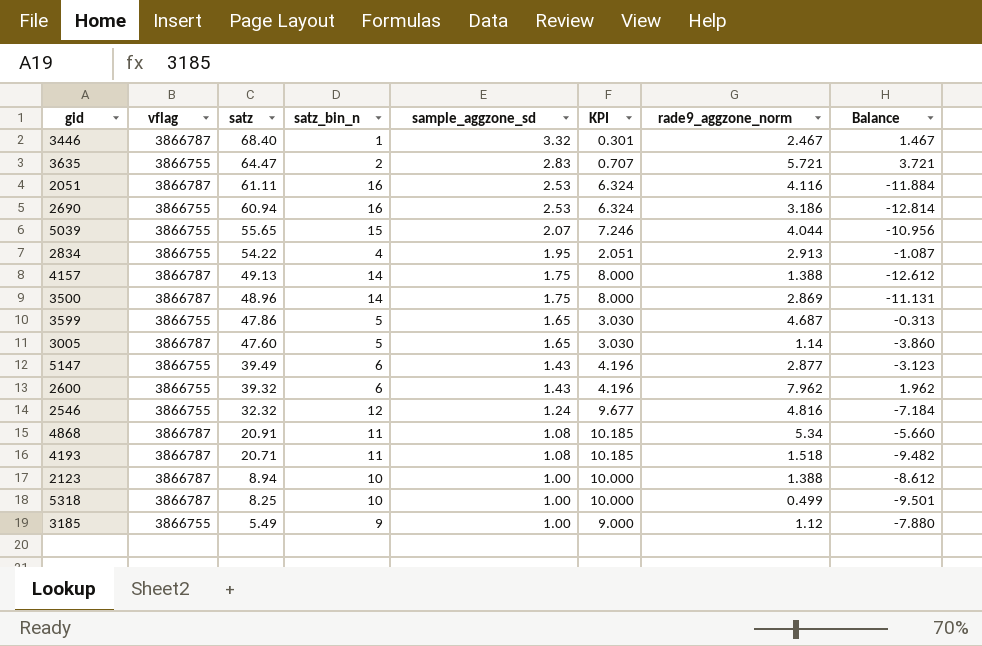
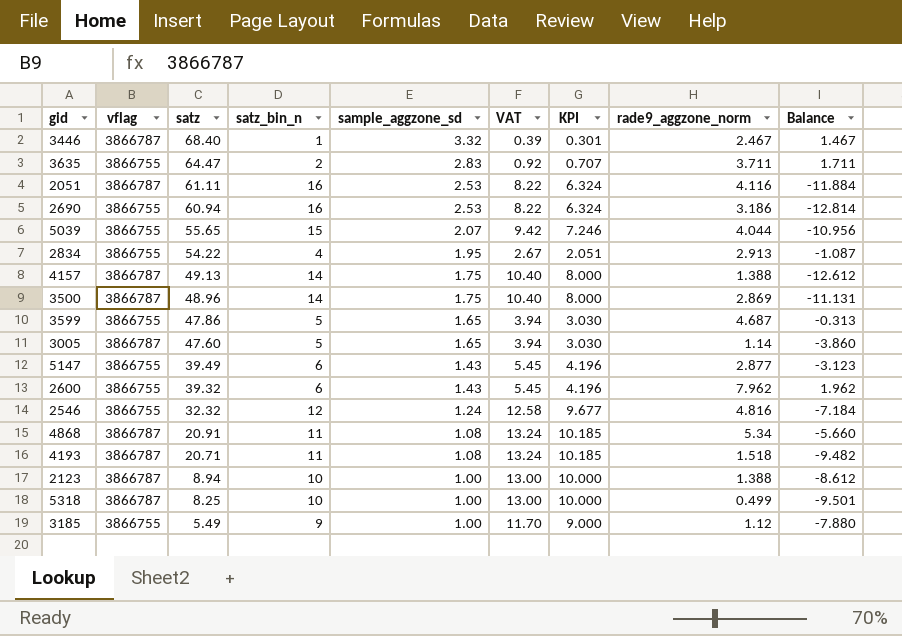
column VAT | formula: none -> [KPI] * 1.3
3635 | rade9_aggzone_norm: 5.721 -> 3.711
3635 | Balance: 3.721 -> 1.711

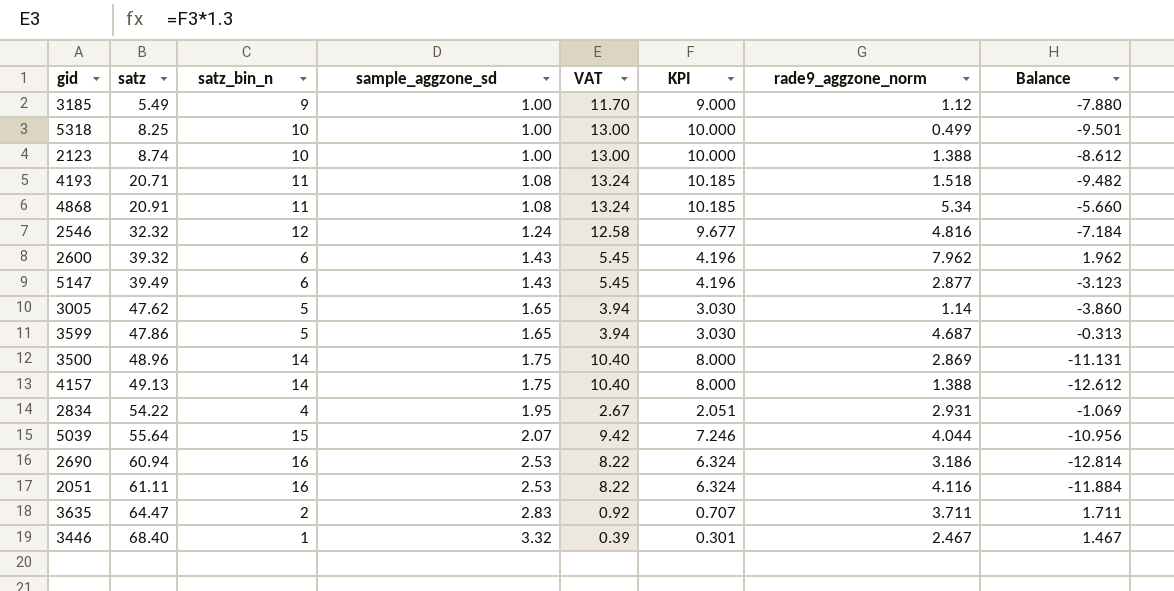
row order: satz descending -> satz ascending
column vflag | position: 2 -> none
2123 | satz: 8.94 -> 8.74
3005 | satz: 47.60 -> 47.62
2834 | rade9_aggzone_norm: 2.913 -> 2.931
2834 | Balance: -1.087 -> -1.069
5039 | satz: 55.65 -> 55.64

